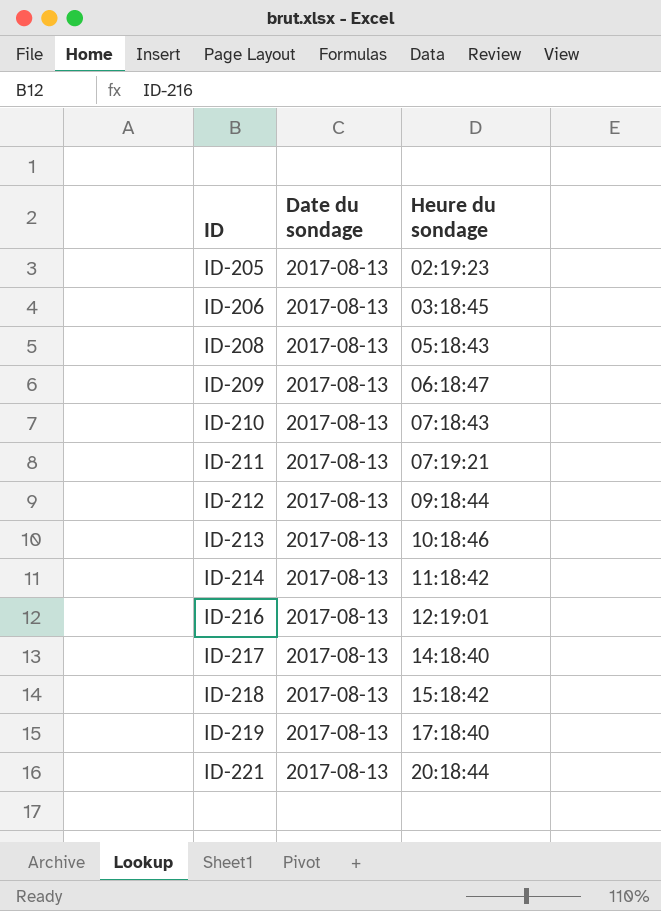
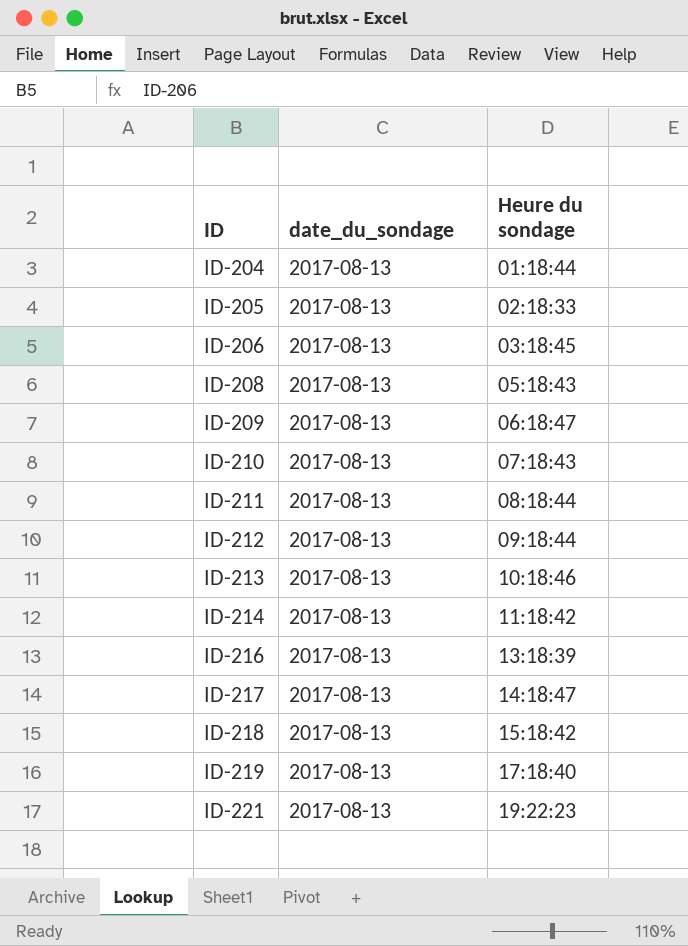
column name: Date du sondage -> date_du_sondage
row ID-204: none -> 2017-08-13 | 01:18:44
ID-205 | Heure du sondage: 02:19:23 -> 02:18:33
ID-211 | Heure du sondage: 07:19:21 -> 08:18:44
ID-216 | Heure du sondage: 12:19:01 -> 13:18:39
ID-217 | Heure du sondage: 14:18:40 -> 14:18:47
ID-221 | Heure du sondage: 20:18:44 -> 19:22:23

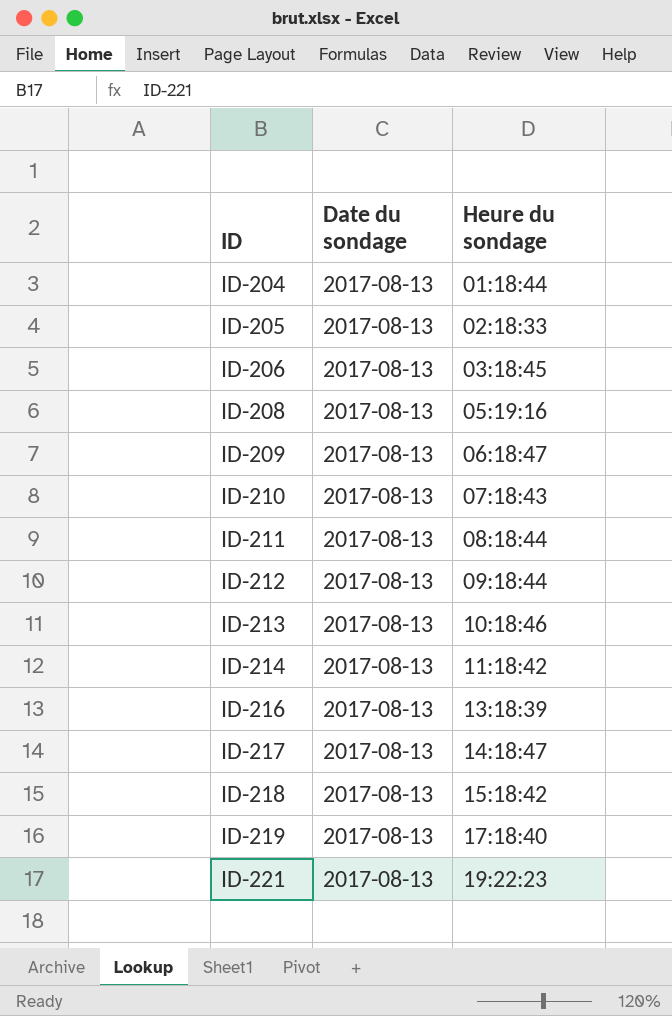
column name: date_du_sondage -> Date du sondage
ID-208 | Heure du sondage: 05:18:43 -> 05:19:16

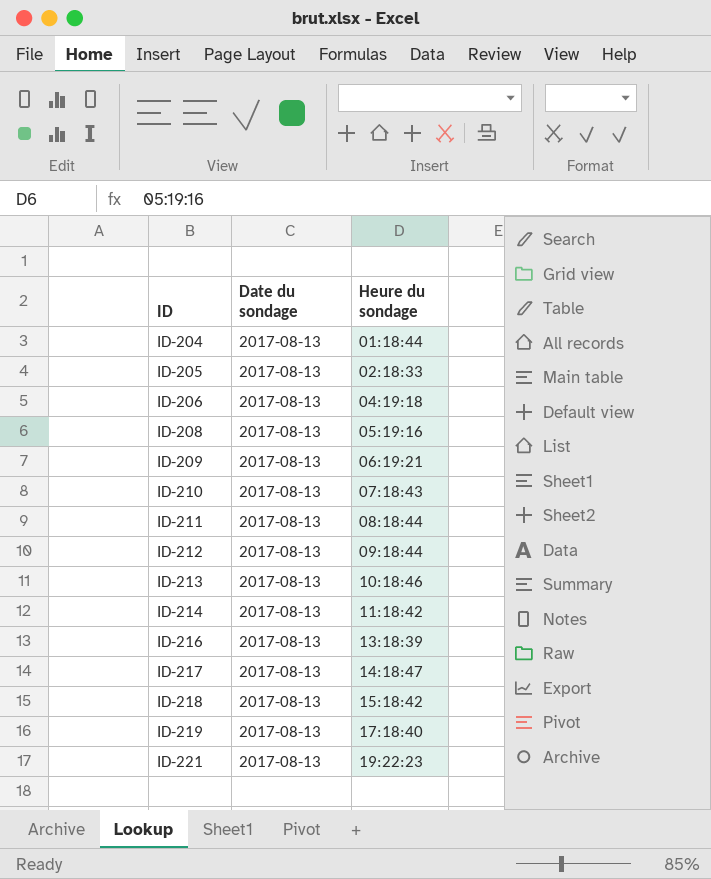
ID-206 | Heure du sondage: 03:18:45 -> 04:19:18
ID-209 | Heure du sondage: 06:18:47 -> 06:19:21

